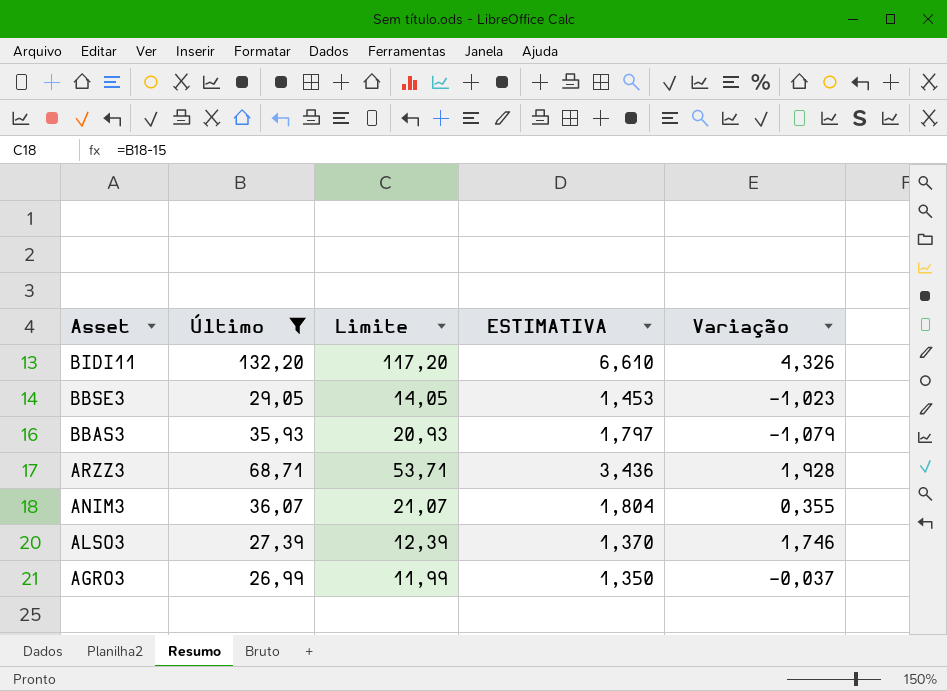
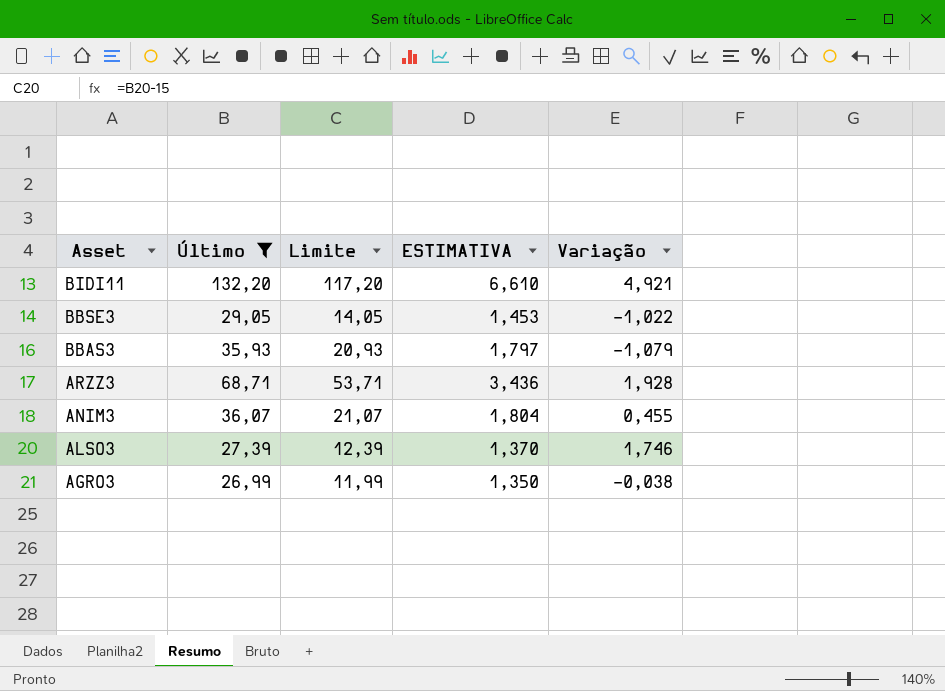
BIDI11 | Variação: 4,326 -> 4,921
BBSE3 | Variação: -1,023 -> -1,022
ANIM3 | Variação: 0,355 -> 0,455
AGRO3 | Variação: -0,037 -> -0,038

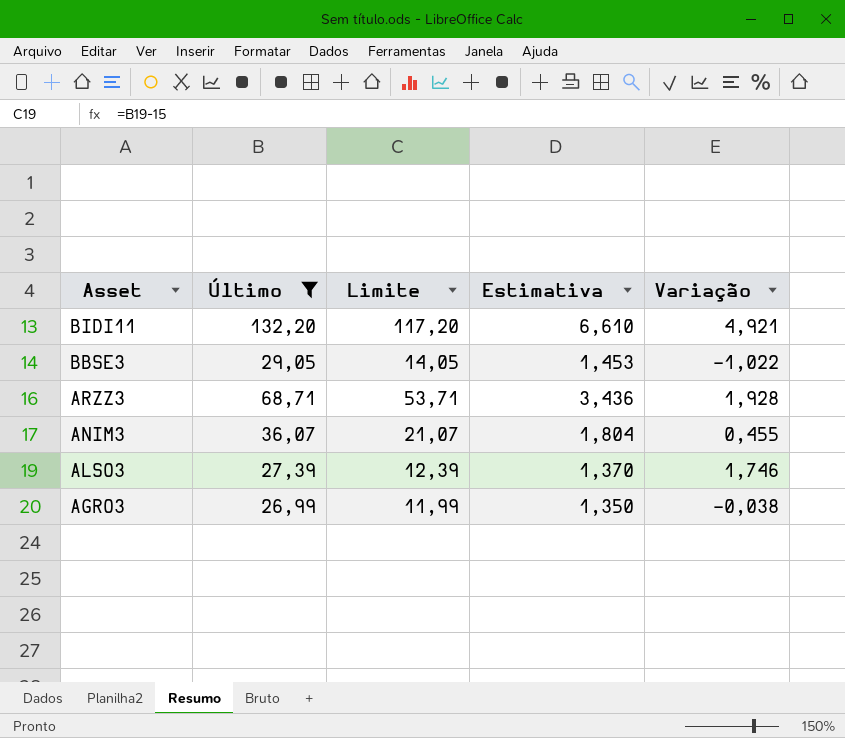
column name: ESTIMATIVA -> Estimativa
row BBAS3: 35,93 | 20,93 | 1,797 | -1,079 -> none

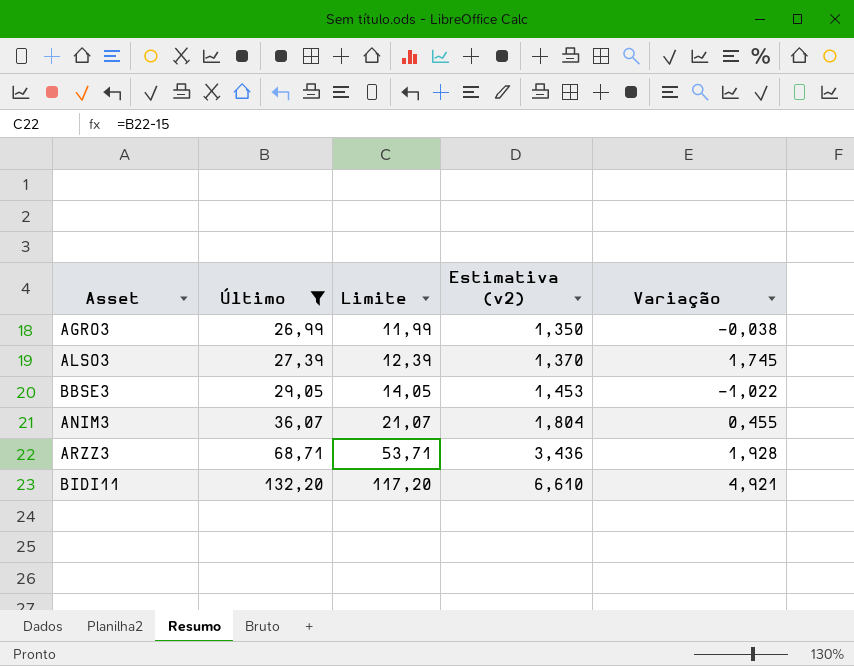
row order: Asset descending -> Último ascending
column name: Estimativa -> Estimativa (v2)
ALSO3 | Variação: 1,746 -> 1,745

